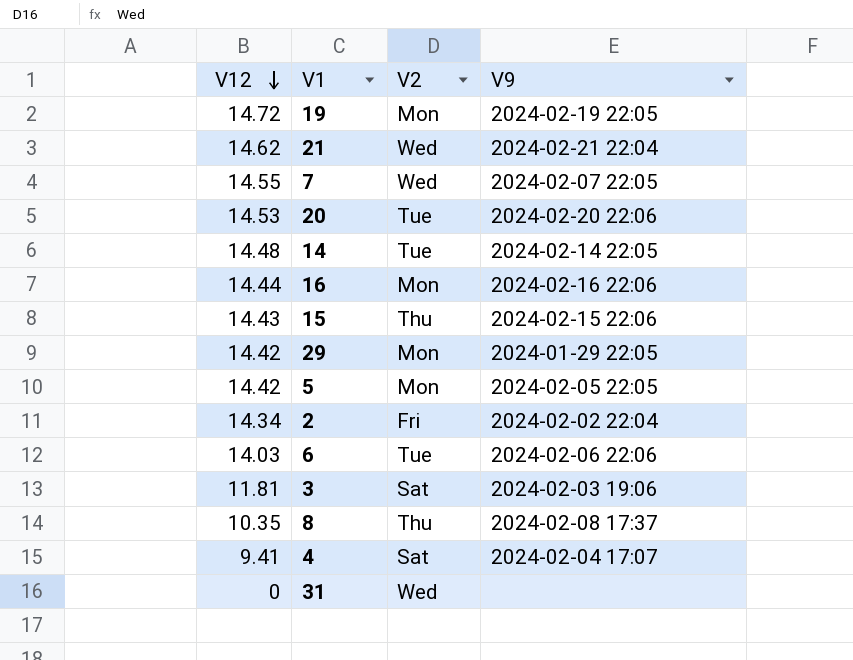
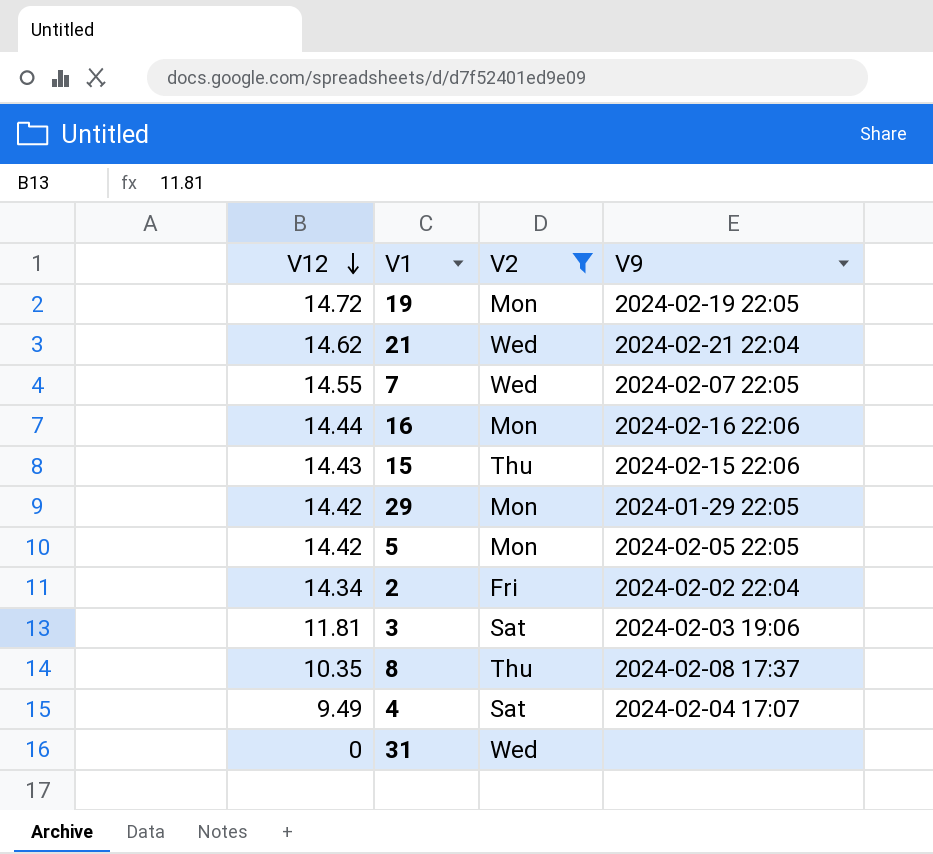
filter: none -> V2 != Tue
4 | V12: 9.41 -> 9.49

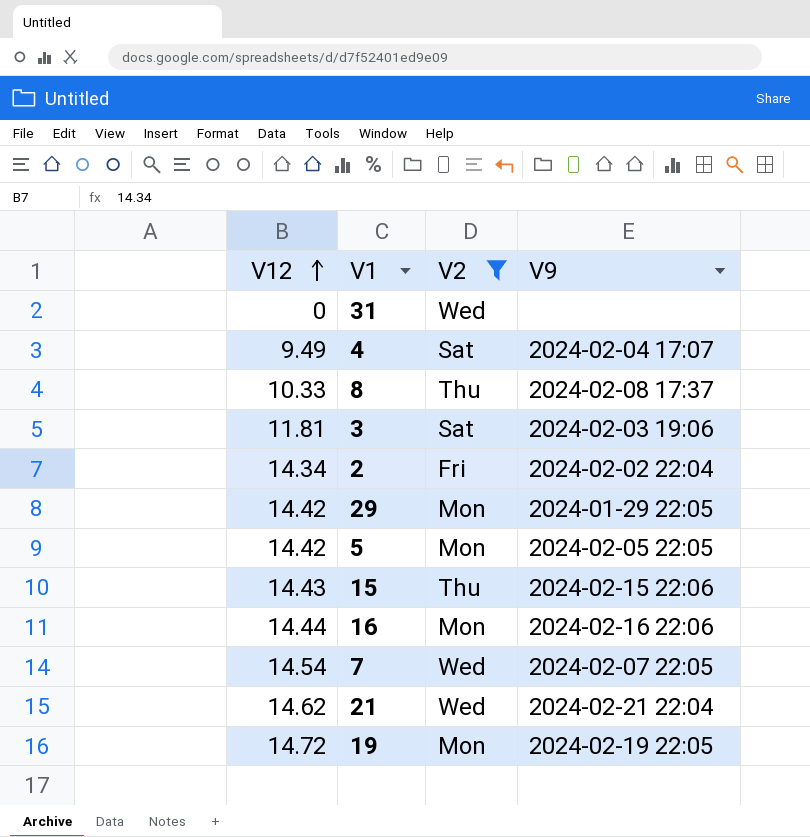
row order: V12 descending -> V12 ascending
8 | V12: 10.35 -> 10.33
7 | V12: 14.55 -> 14.54

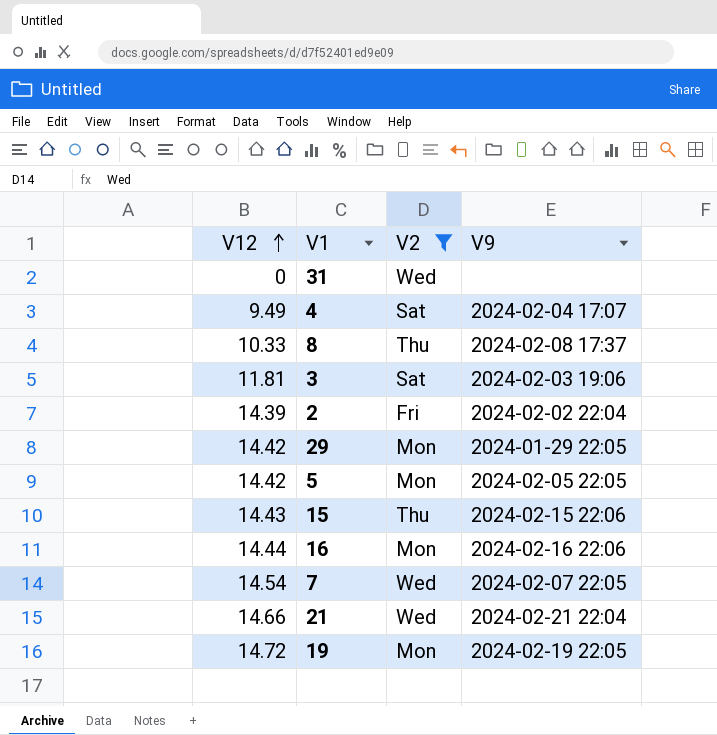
2 | V12: 14.34 -> 14.39
21 | V12: 14.62 -> 14.66

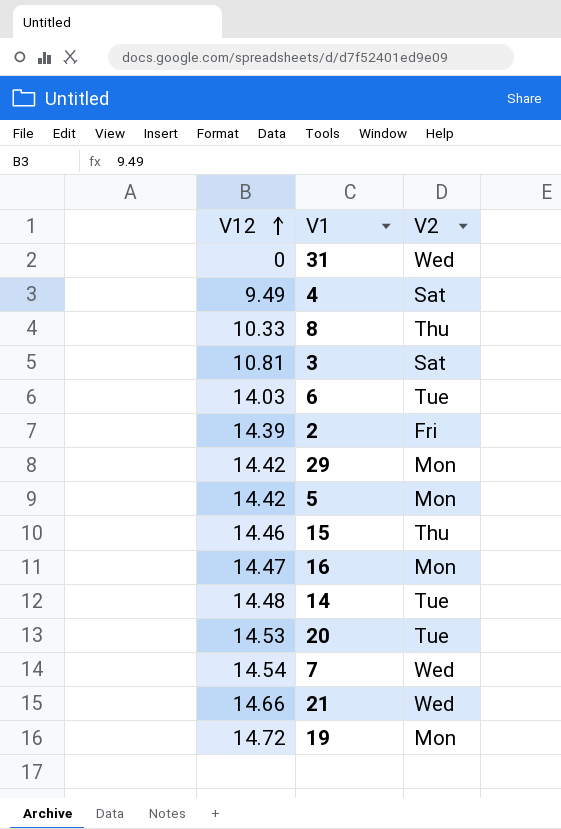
filter: V2 != Tue -> none
column V9 | position: 4 -> none
3 | V12: 11.81 -> 10.81
15 | V12: 14.43 -> 14.46
16 | V12: 14.44 -> 14.47

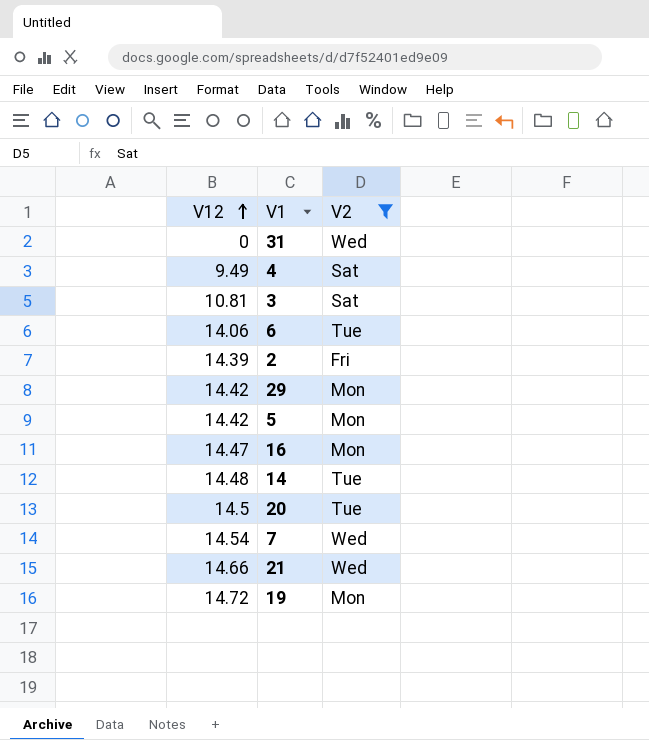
filter: none -> V2 != Thu
6 | V12: 14.03 -> 14.06
20 | V12: 14.53 -> 14.5

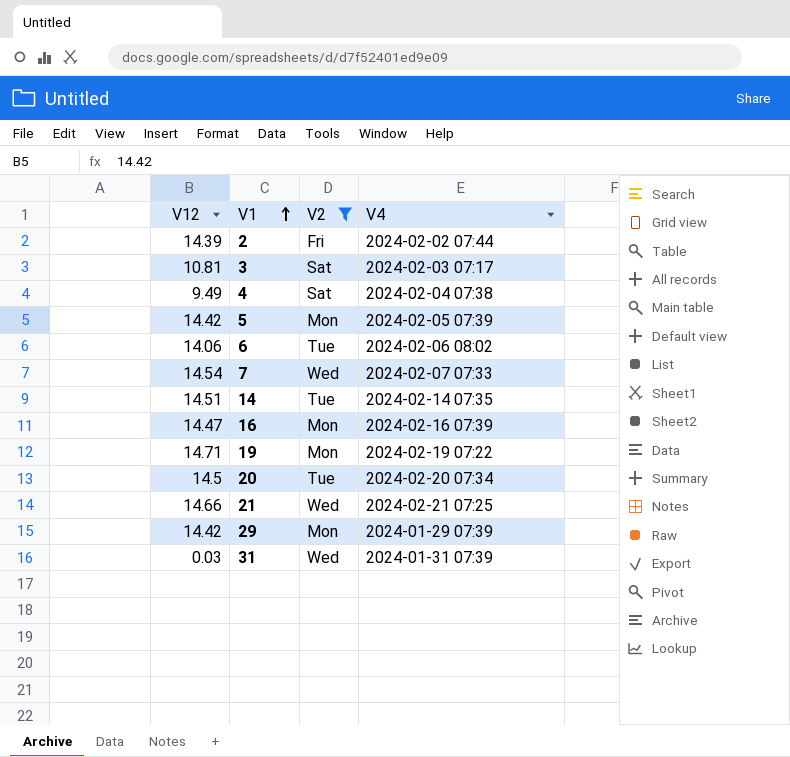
row order: V12 ascending -> V1 ascending
column V4 | position: none -> 4
14 | V12: 14.48 -> 14.51
19 | V12: 14.72 -> 14.71
31 | V12: 0 -> 0.03

